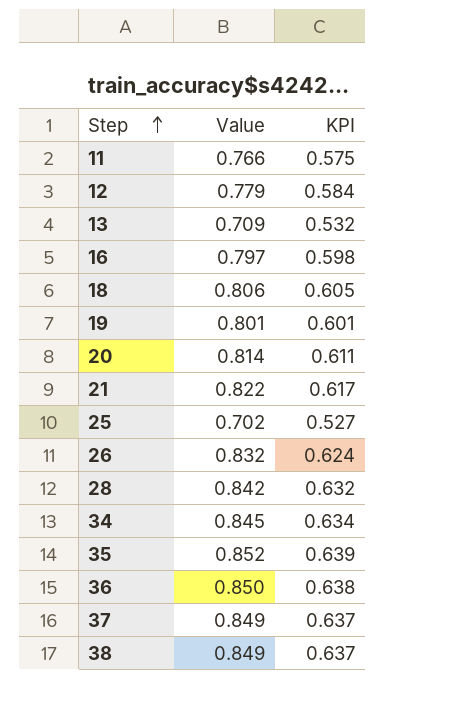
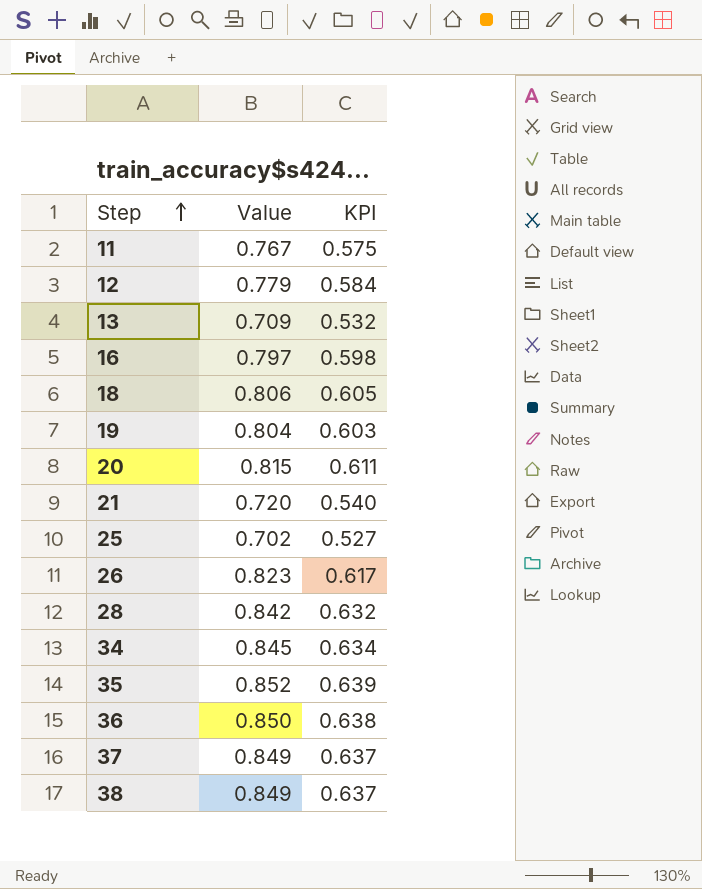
11 | Value: 0.766 -> 0.767
19 | Value: 0.801 -> 0.804
19 | KPI: 0.601 -> 0.603
20 | Value: 0.814 -> 0.815
21 | Value: 0.822 -> 0.720
21 | KPI: 0.617 -> 0.540
26 | Value: 0.832 -> 0.823
26 | KPI: 0.624 -> 0.617

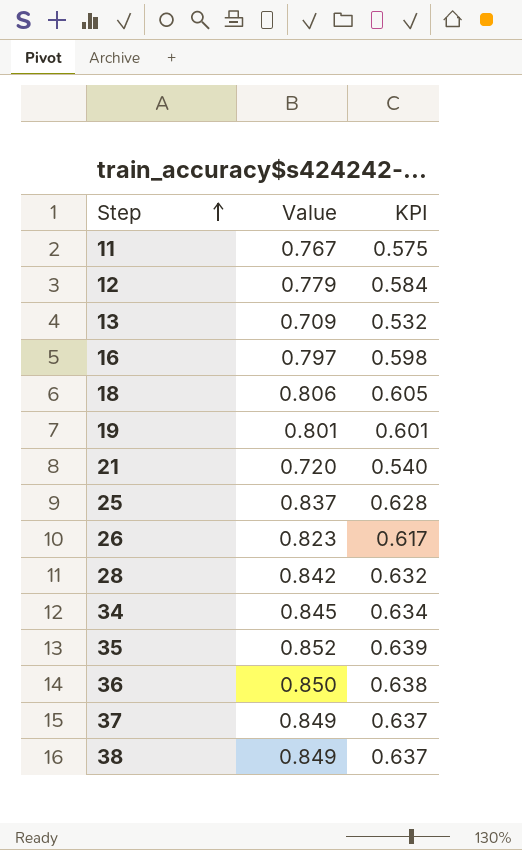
row 20: 0.815 | 0.611 -> none
19 | Value: 0.804 -> 0.801
19 | KPI: 0.603 -> 0.601
25 | Value: 0.702 -> 0.837
25 | KPI: 0.527 -> 0.628

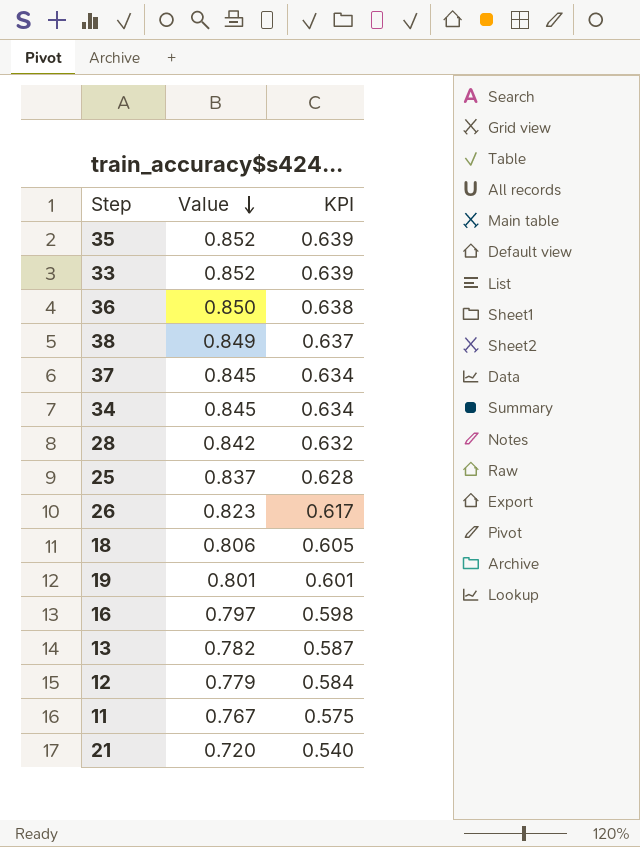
row order: Step ascending -> Value descending
row 33: none -> 0.852 | 0.639
37 | Value: 0.849 -> 0.845
37 | KPI: 0.637 -> 0.634
13 | Value: 0.709 -> 0.782
13 | KPI: 0.532 -> 0.587

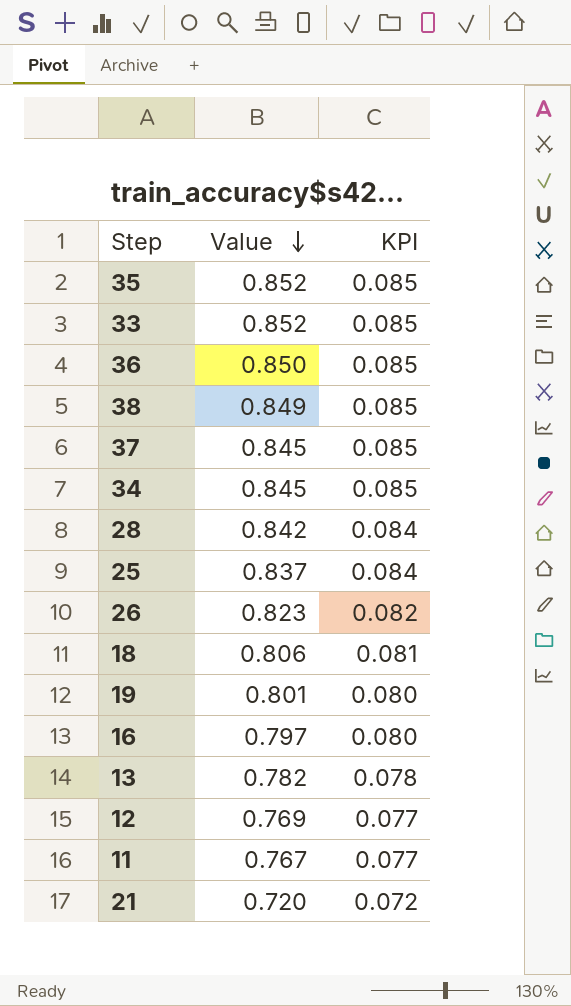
column KPI | formula: [Value] * 0.75 -> [Value] * 0.1
12 | Value: 0.779 -> 0.769

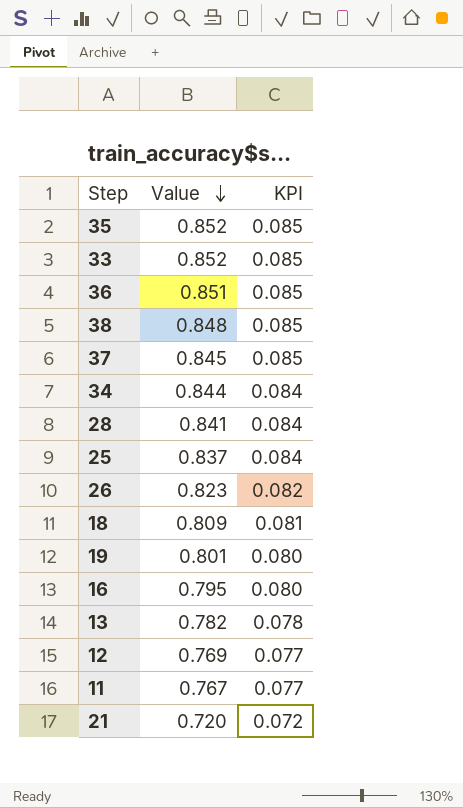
36 | Value: 0.850 -> 0.851
38 | Value: 0.849 -> 0.848
34 | Value: 0.845 -> 0.844
34 | KPI: 0.085 -> 0.084
28 | Value: 0.842 -> 0.841
18 | Value: 0.806 -> 0.809
16 | Value: 0.797 -> 0.795

